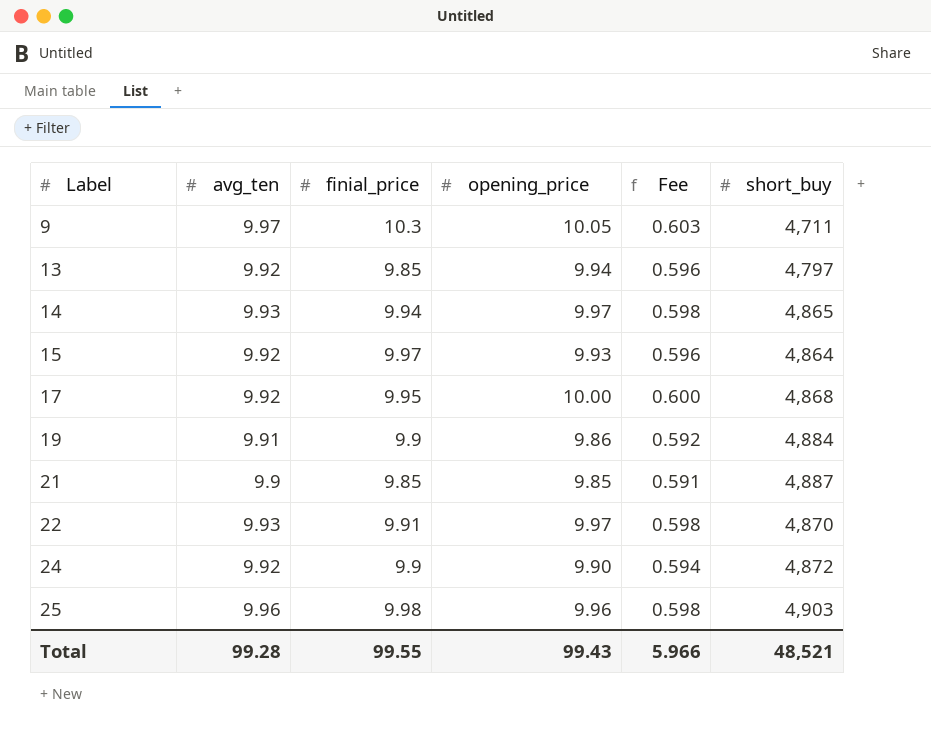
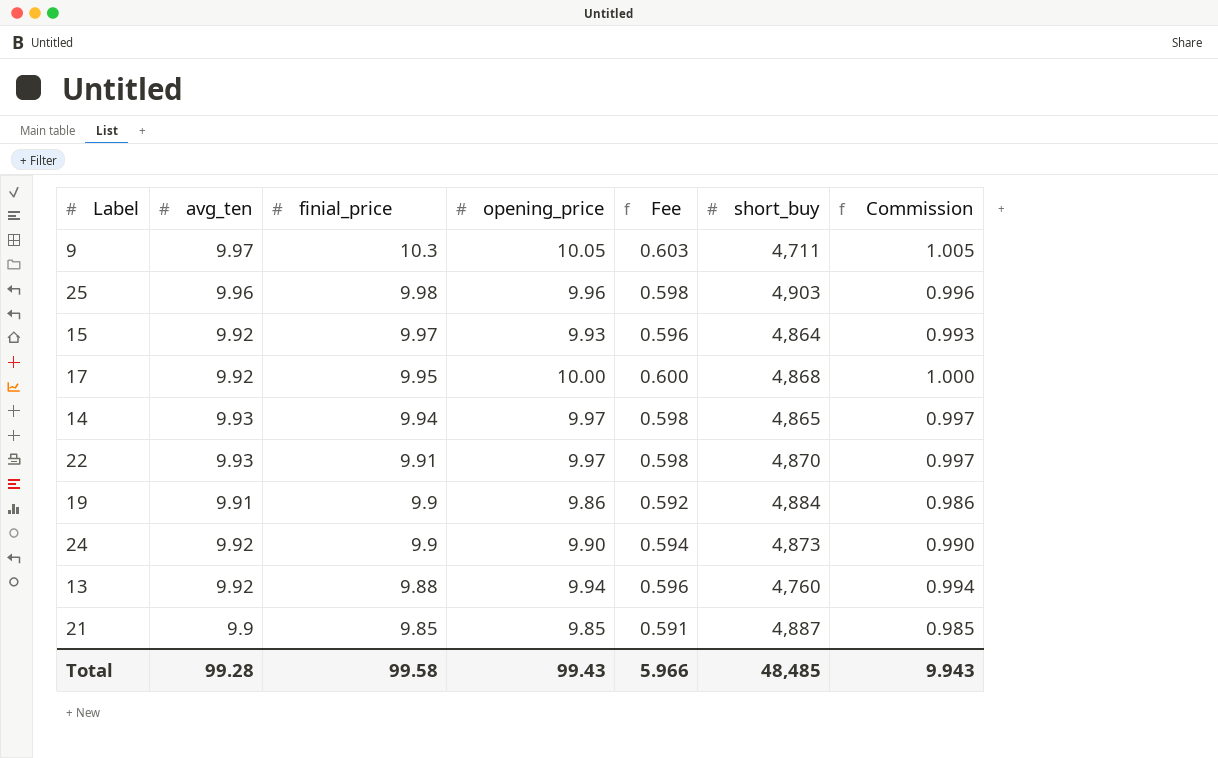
row order: Label ascending -> finial_price descending
column Commission | formula: none -> [opening_price] * 0.1
24 | short_buy: 4,872 -> 4,873
13 | finial_price: 9.85 -> 9.88
13 | short_buy: 4,797 -> 4,760
Total | finial_price: 99.55 -> 99.58
Total | short_buy: 48,521 -> 48,485

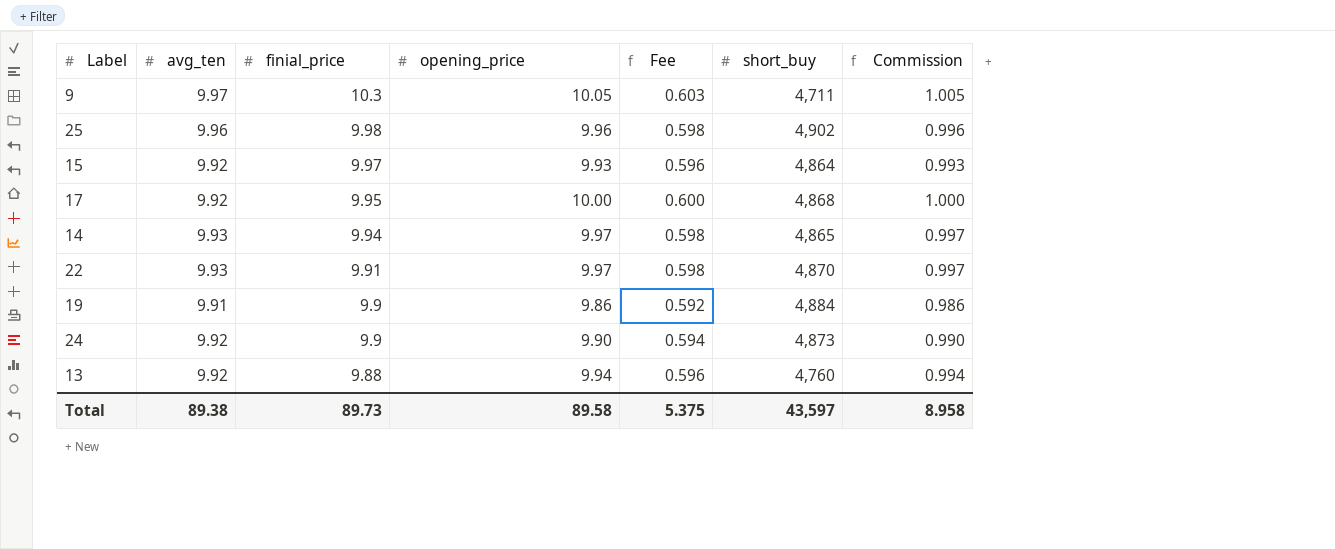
row 21: 9.9 | 9.85 | 9.85 | 0.591 | 4,887 | 0.985 -> none
25 | short_buy: 4,903 -> 4,902
Total | avg_ten: 99.28 -> 89.38
Total | finial_price: 99.58 -> 89.73
Total | opening_price: 99.43 -> 89.58
Total | Fee: 5.966 -> 5.375
Total | short_buy: 48,485 -> 43,597
Total | Commission: 9.943 -> 8.958

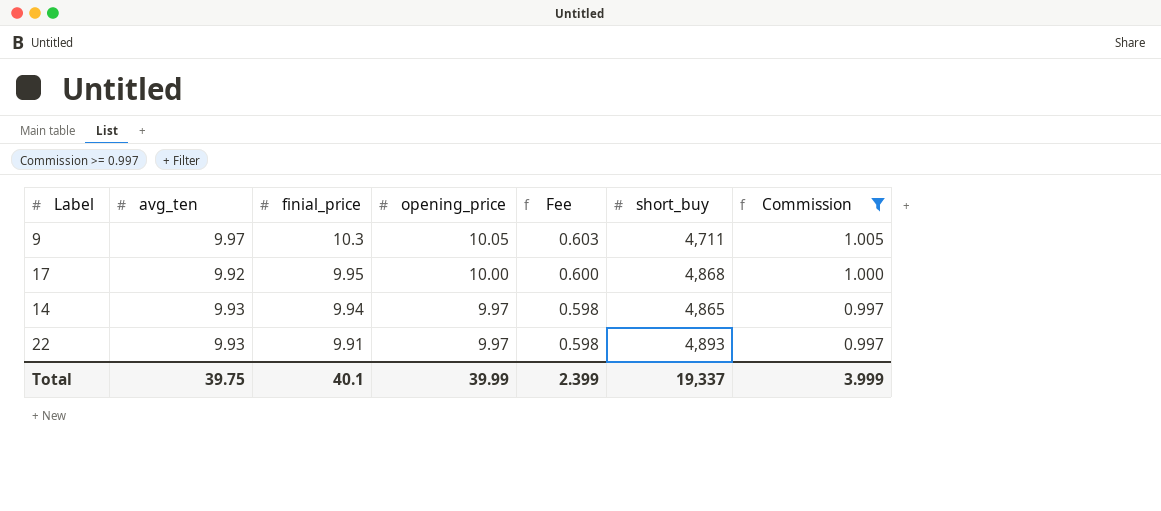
filter: none -> Commission >= 0.997
22 | short_buy: 4,870 -> 4,893
Total | avg_ten: 89.38 -> 39.75
Total | finial_price: 89.73 -> 40.1
Total | opening_price: 89.58 -> 39.99
Total | Fee: 5.375 -> 2.399
Total | short_buy: 43,597 -> 19,337
Total | Commission: 8.958 -> 3.999

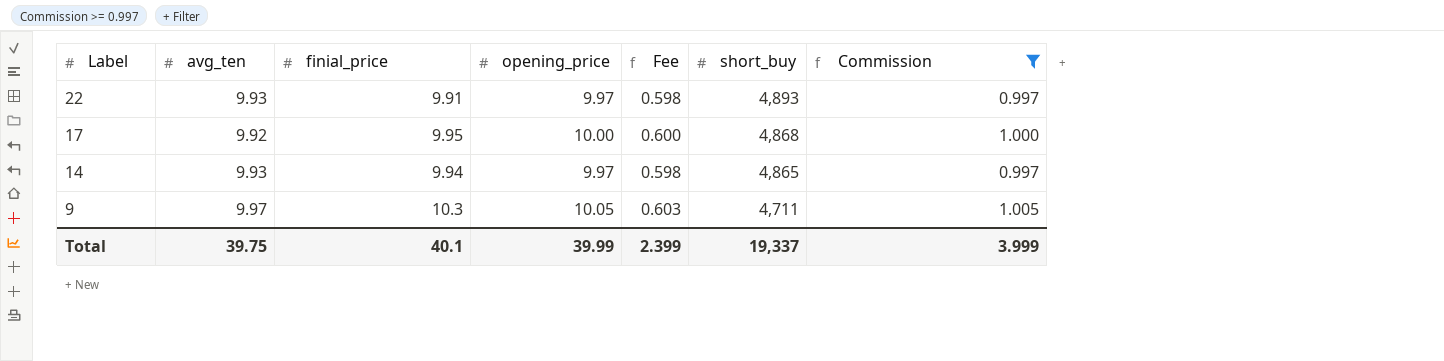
row order: finial_price descending -> Label descending

